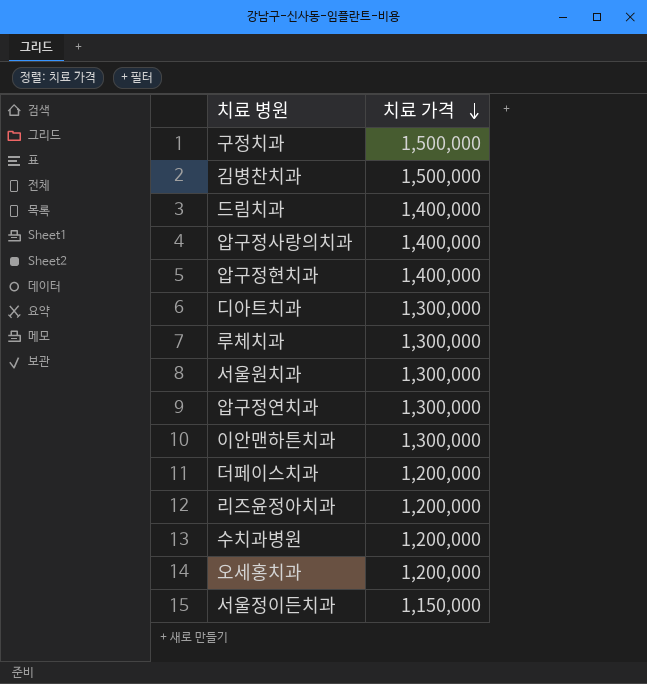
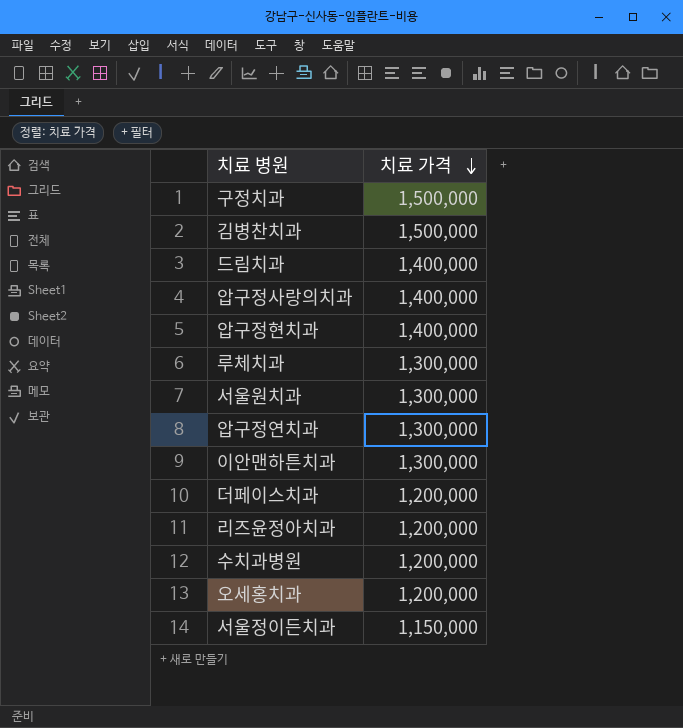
row 디아트치과: 1,300,000 -> none

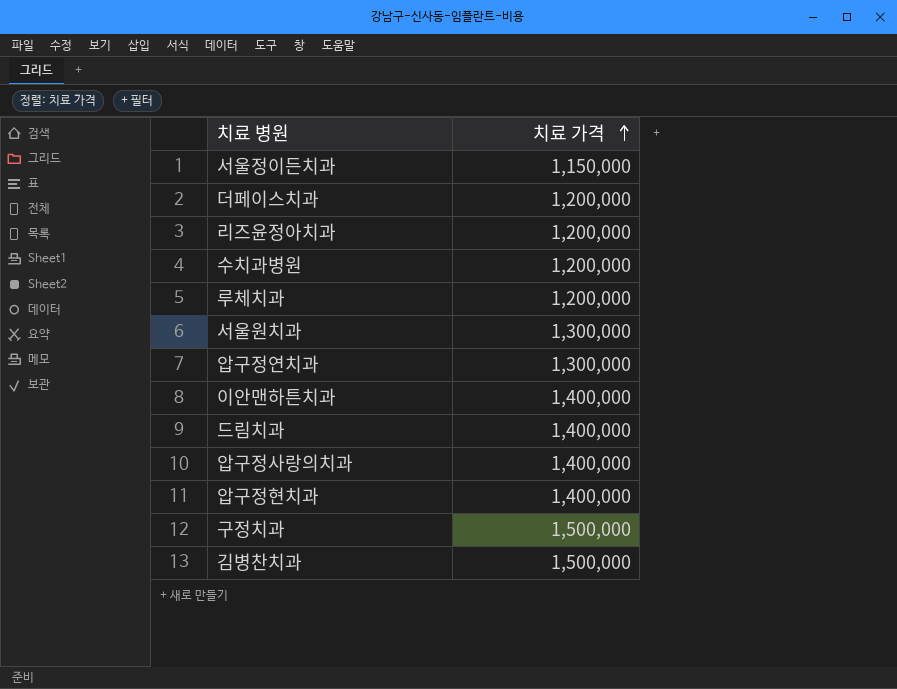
row order: 치료 가격 descending -> 치료 가격 ascending
row 오세홍치과: 1,200,000 -> none
루체치과 | 치료 가격: 1,300,000 -> 1,200,000
이안맨하튼치과 | 치료 가격: 1,300,000 -> 1,400,000

